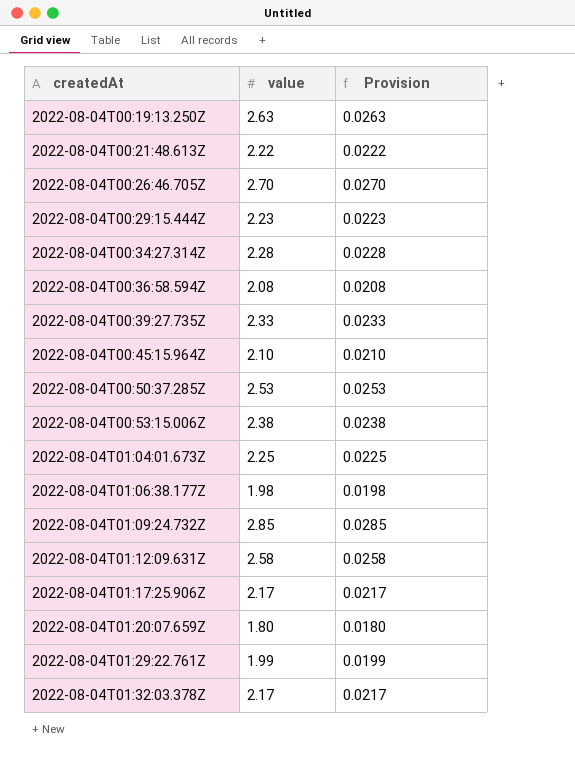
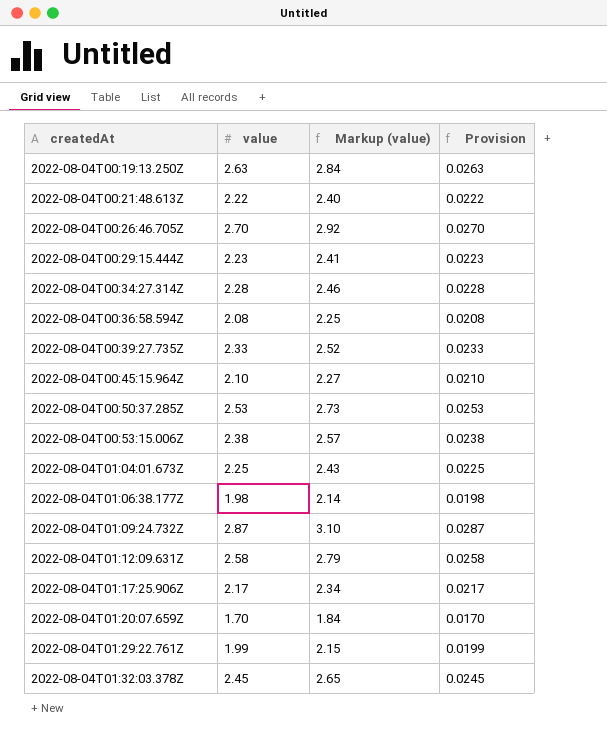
column Markup (value) | formula: none -> [value] * 1.08
2022-08-04T01:09:24.732Z | value: 2.85 -> 2.87
2022-08-04T01:09:24.732Z | Provision: 0.0285 -> 0.0287
2022-08-04T01:20:07.659Z | value: 1.80 -> 1.70
2022-08-04T01:20:07.659Z | Provision: 0.0180 -> 0.0170
2022-08-04T01:32:03.378Z | value: 2.17 -> 2.45
2022-08-04T01:32:03.378Z | Provision: 0.0217 -> 0.0245

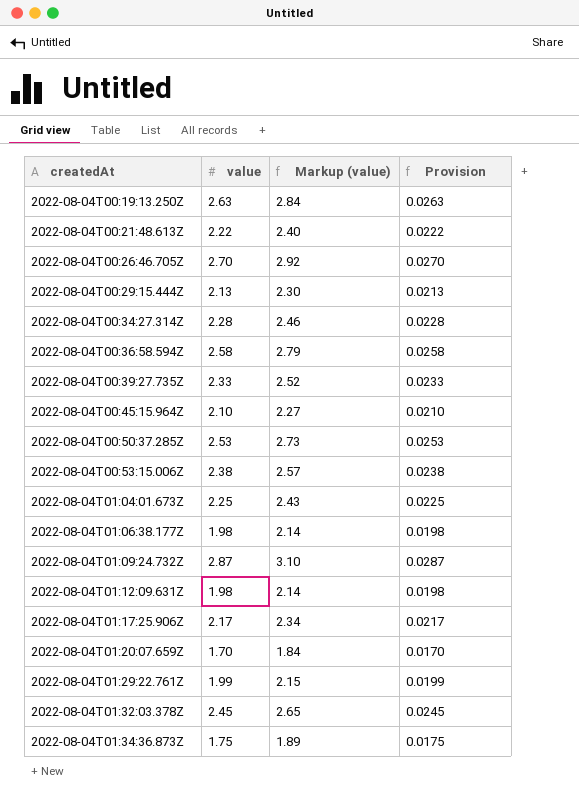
2022-08-04T00:29:15.444Z | value: 2.23 -> 2.13
2022-08-04T00:29:15.444Z | Markup (value): 2.41 -> 2.30
2022-08-04T00:29:15.444Z | Provision: 0.0223 -> 0.0213
2022-08-04T00:36:58.594Z | value: 2.08 -> 2.58
2022-08-04T00:36:58.594Z | Markup (value): 2.25 -> 2.79
2022-08-04T00:36:58.594Z | Provision: 0.0208 -> 0.0258
2022-08-04T01:12:09.631Z | value: 2.58 -> 1.98
2022-08-04T01:12:09.631Z | Markup (value): 2.79 -> 2.14
2022-08-04T01:12:09.631Z | Provision: 0.0258 -> 0.0198
row 2022-08-04T01:34:36.873Z: none -> 1.75 | 1.89 | 0.0175

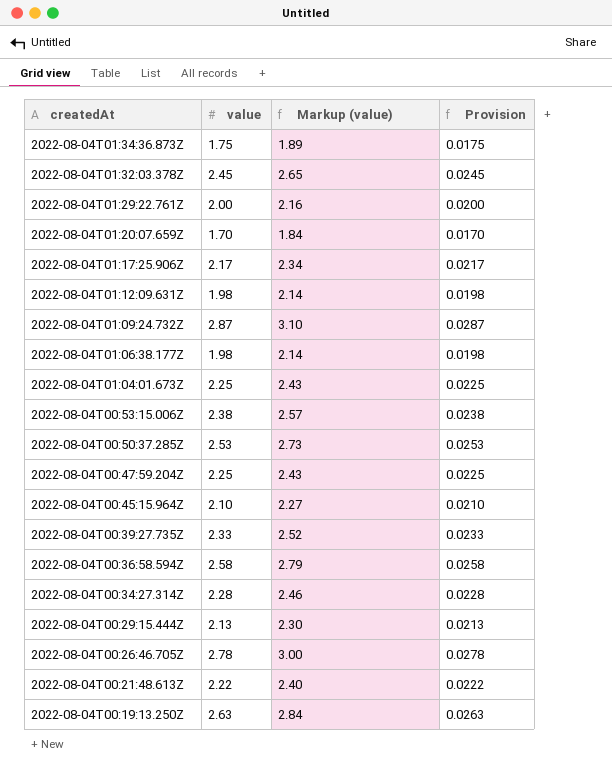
row order: createdAt ascending -> createdAt descending
2022-08-04T01:29:22.761Z | value: 1.99 -> 2.00
2022-08-04T01:29:22.761Z | Markup (value): 2.15 -> 2.16
2022-08-04T01:29:22.761Z | Provision: 0.0199 -> 0.0200
row 2022-08-04T00:47:59.204Z: none -> 2.25 | 2.43 | 0.0225
2022-08-04T00:26:46.705Z | value: 2.70 -> 2.78
2022-08-04T00:26:46.705Z | Markup (value): 2.92 -> 3.00
2022-08-04T00:26:46.705Z | Provision: 0.0270 -> 0.0278

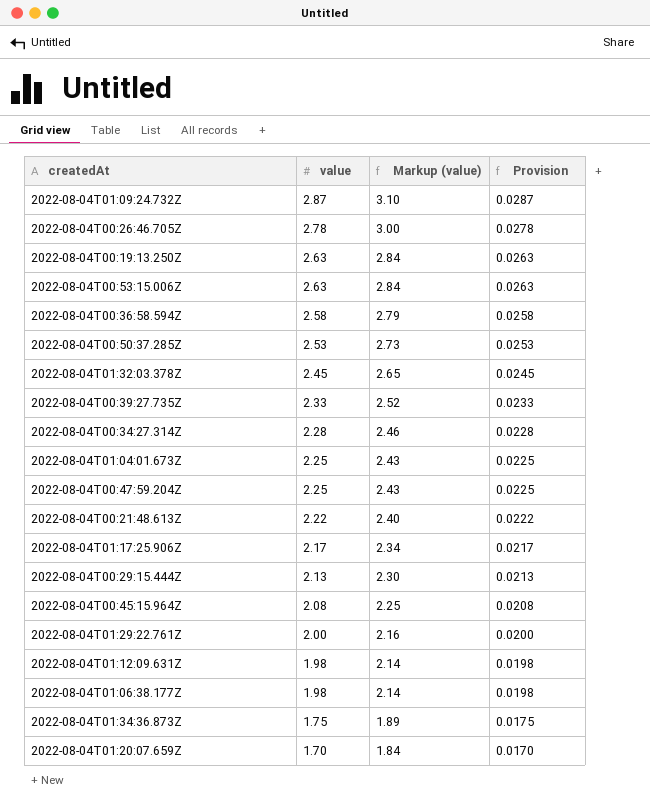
row order: createdAt descending -> value descending
2022-08-04T00:53:15.006Z | value: 2.38 -> 2.63
2022-08-04T00:53:15.006Z | Markup (value): 2.57 -> 2.84
2022-08-04T00:53:15.006Z | Provision: 0.0238 -> 0.0263
2022-08-04T00:45:15.964Z | value: 2.10 -> 2.08
2022-08-04T00:45:15.964Z | Markup (value): 2.27 -> 2.25
2022-08-04T00:45:15.964Z | Provision: 0.0210 -> 0.0208

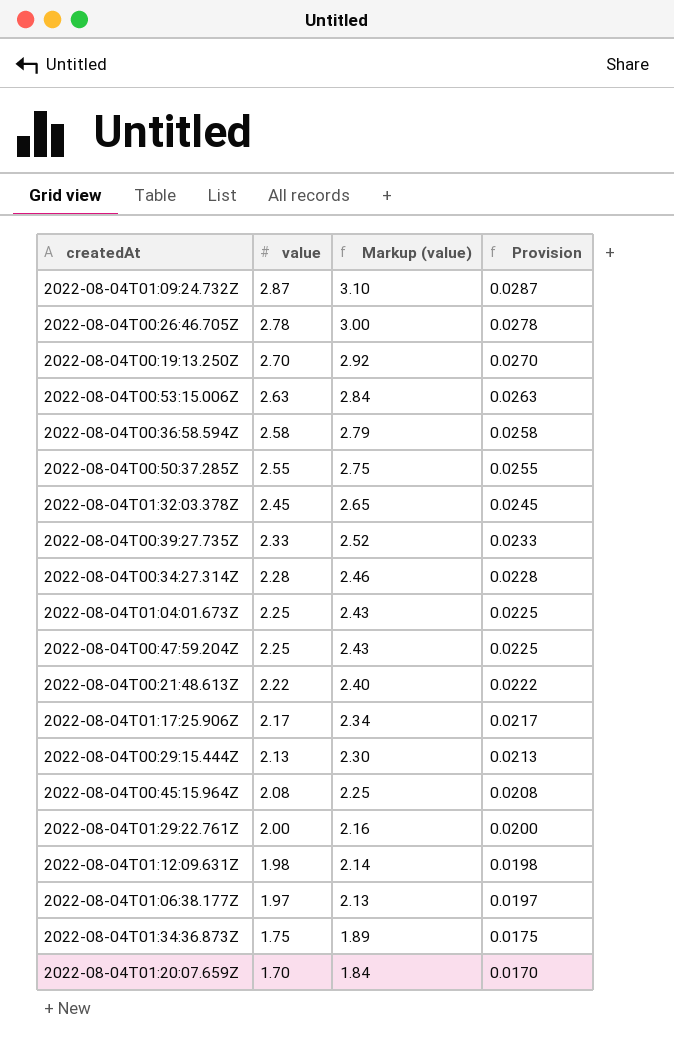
2022-08-04T00:19:13.250Z | value: 2.63 -> 2.70
2022-08-04T00:19:13.250Z | Markup (value): 2.84 -> 2.92
2022-08-04T00:19:13.250Z | Provision: 0.0263 -> 0.0270
2022-08-04T00:50:37.285Z | value: 2.53 -> 2.55
2022-08-04T00:50:37.285Z | Markup (value): 2.73 -> 2.75
2022-08-04T00:50:37.285Z | Provision: 0.0253 -> 0.0255
2022-08-04T01:06:38.177Z | value: 1.98 -> 1.97
2022-08-04T01:06:38.177Z | Markup (value): 2.14 -> 2.13
2022-08-04T01:06:38.177Z | Provision: 0.0198 -> 0.0197

